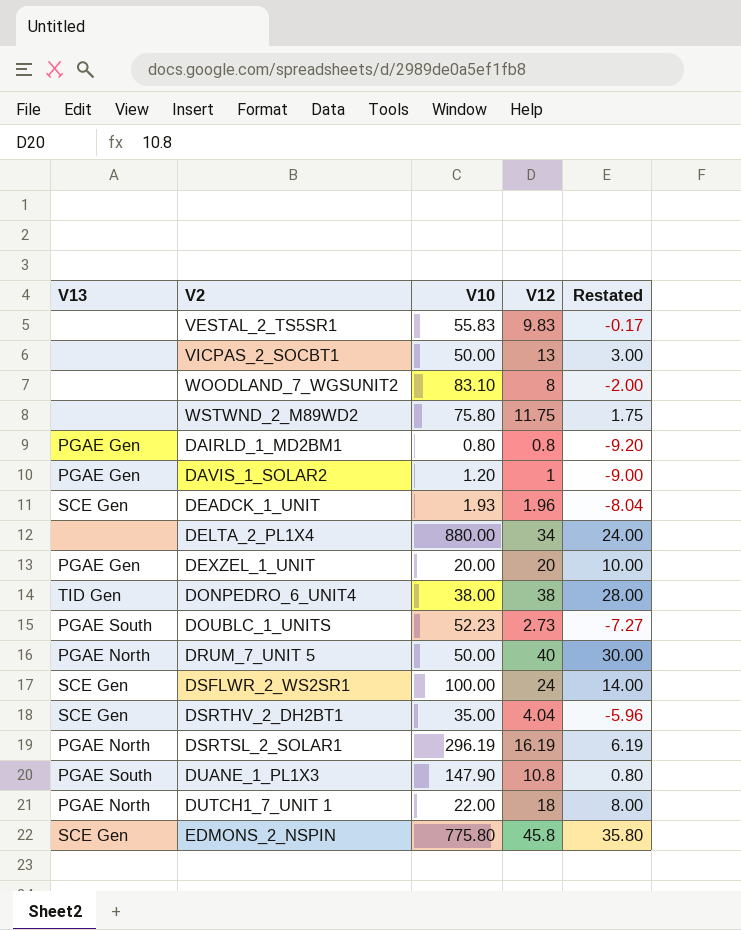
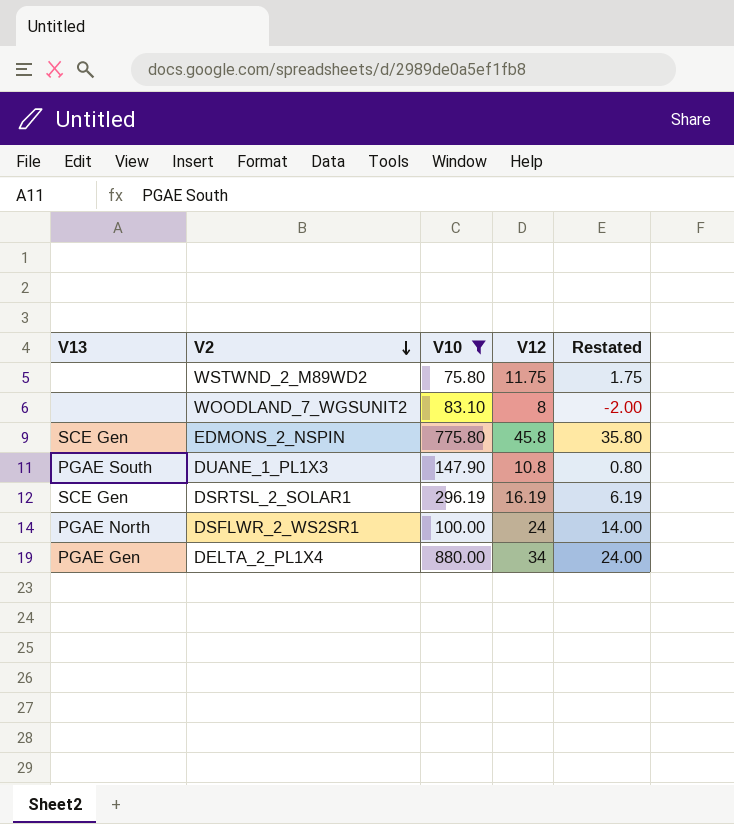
filter: none -> V10 >= 75.80
row order: none -> V2 descending
DSRTSL_2_SOLAR1 | V13: PGAE North -> SCE Gen
DSFLWR_2_WS2SR1 | V13: SCE Gen -> PGAE North
DELTA_2_PL1X4 | V13: none -> PGAE Gen

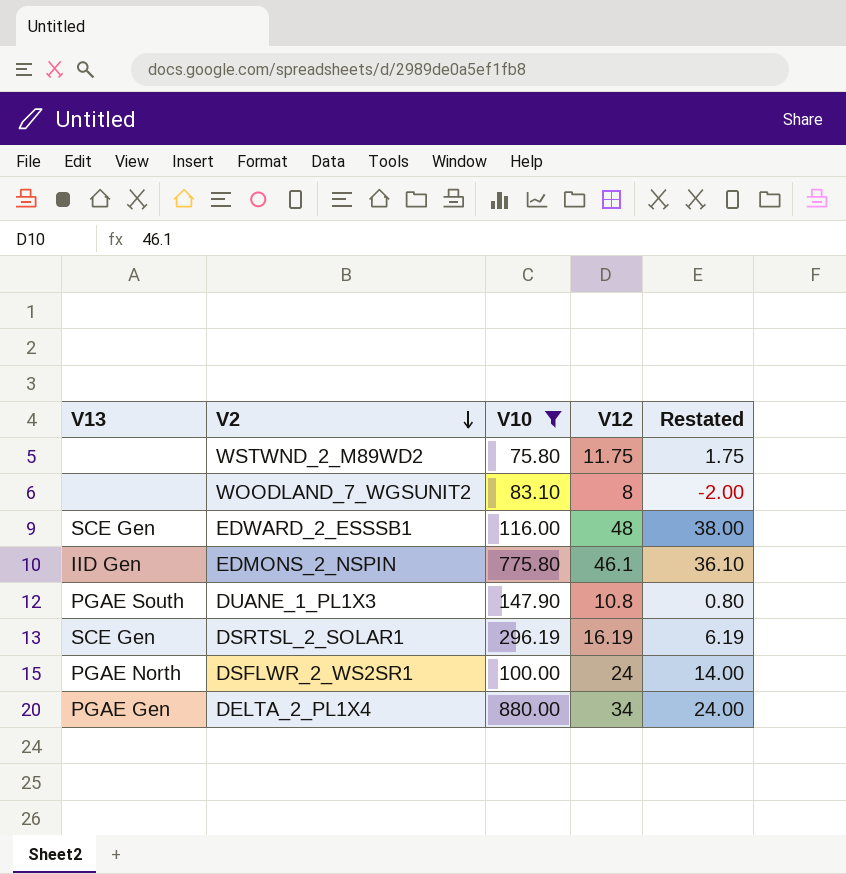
row EDWARD_2_ESSSB1: none -> SCE Gen | 116.00 | 48 | 38.00
EDMONS_2_NSPIN | V13: SCE Gen -> IID Gen
EDMONS_2_NSPIN | V12: 45.8 -> 46.1
EDMONS_2_NSPIN | Restated: 35.80 -> 36.10

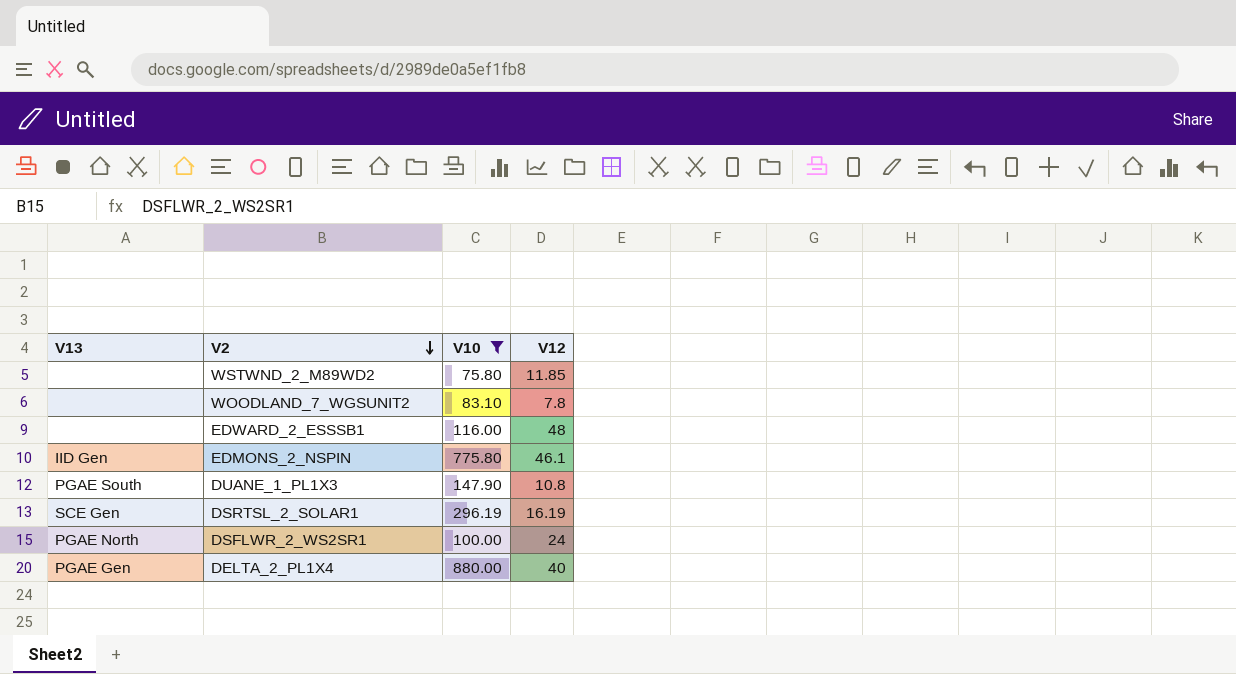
column Restated | formula: [V12] - 10 -> none
WSTWND_2_M89WD2 | V12: 11.75 -> 11.85
WOODLAND_7_WGSUNIT2 | V12: 8 -> 7.8
EDWARD_2_ESSSB1 | V13: SCE Gen -> none
DELTA_2_PL1X4 | V12: 34 -> 40

